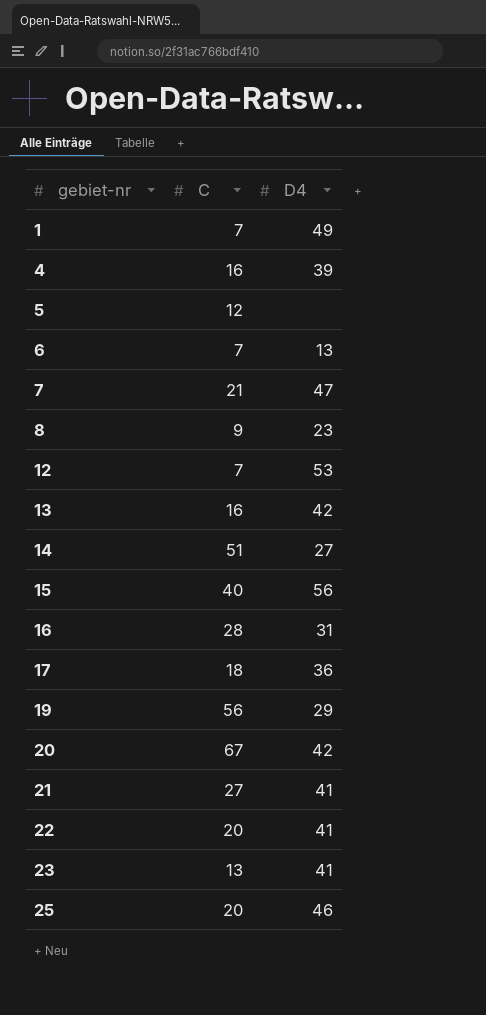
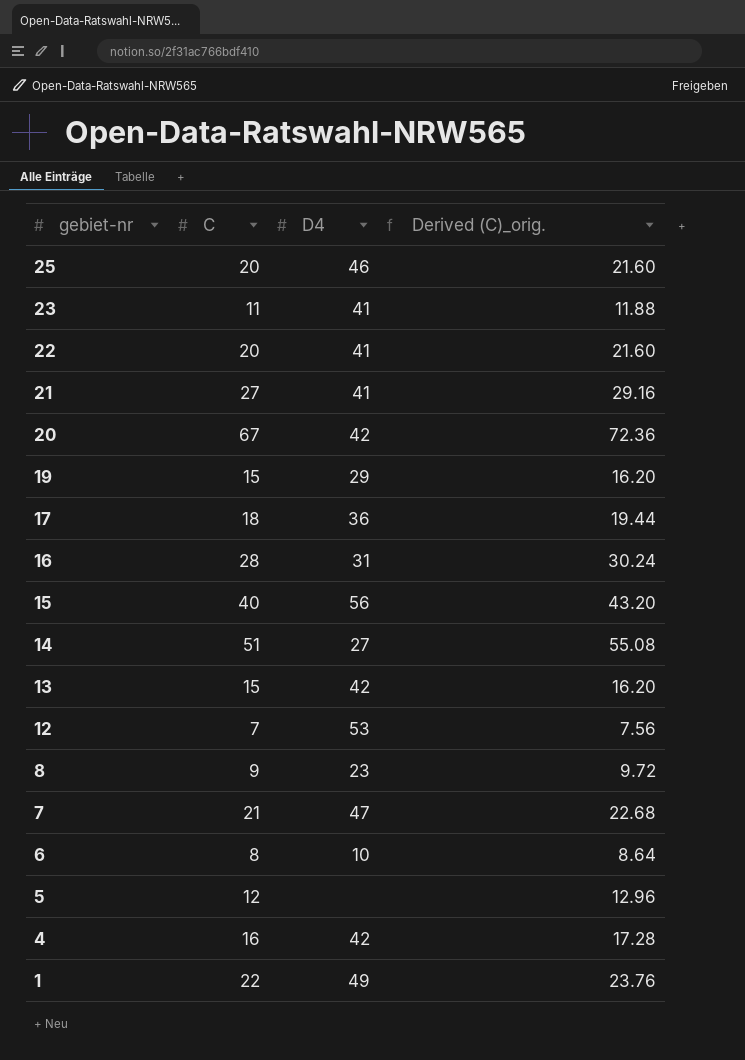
row order: gebiet-nr ascending -> gebiet-nr descending
column Derived (C)_orig. | formula: none -> [C] * 1.08
23 | C: 13 -> 11
19 | C: 56 -> 15
13 | C: 16 -> 15
6 | C: 7 -> 8
6 | D4: 13 -> 10
4 | D4: 39 -> 42
1 | C: 7 -> 22

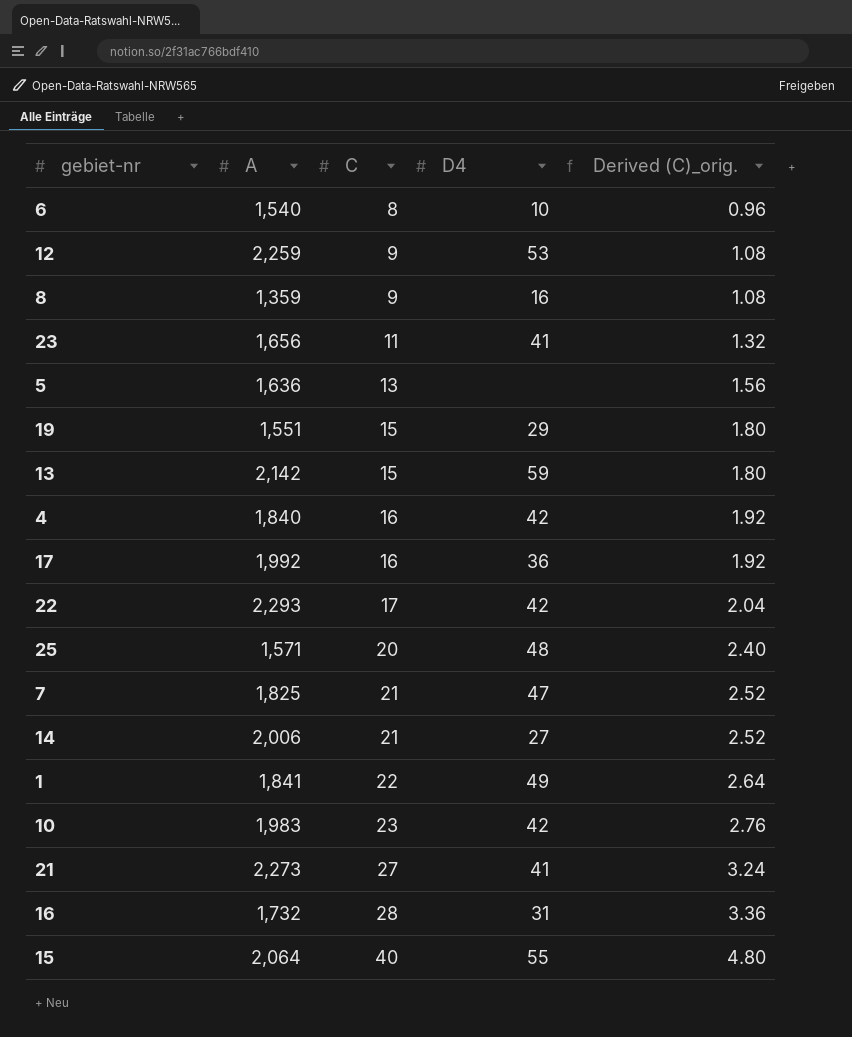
row order: gebiet-nr descending -> C ascending
column A | position: none -> 2
column Derived (C)_orig. | formula: [C] * 1.08 -> [C] * 0.12
row 20: 67 | 42 | 72.36 -> none
12 | C: 7 -> 9
8 | D4: 23 -> 16
5 | C: 12 -> 13
13 | D4: 42 -> 59
17 | C: 18 -> 16
22 | C: 20 -> 17
22 | D4: 41 -> 42
25 | D4: 46 -> 48
14 | C: 51 -> 21
row 10: none -> 1,983 | 23 | 42 | 2.76
15 | D4: 56 -> 55

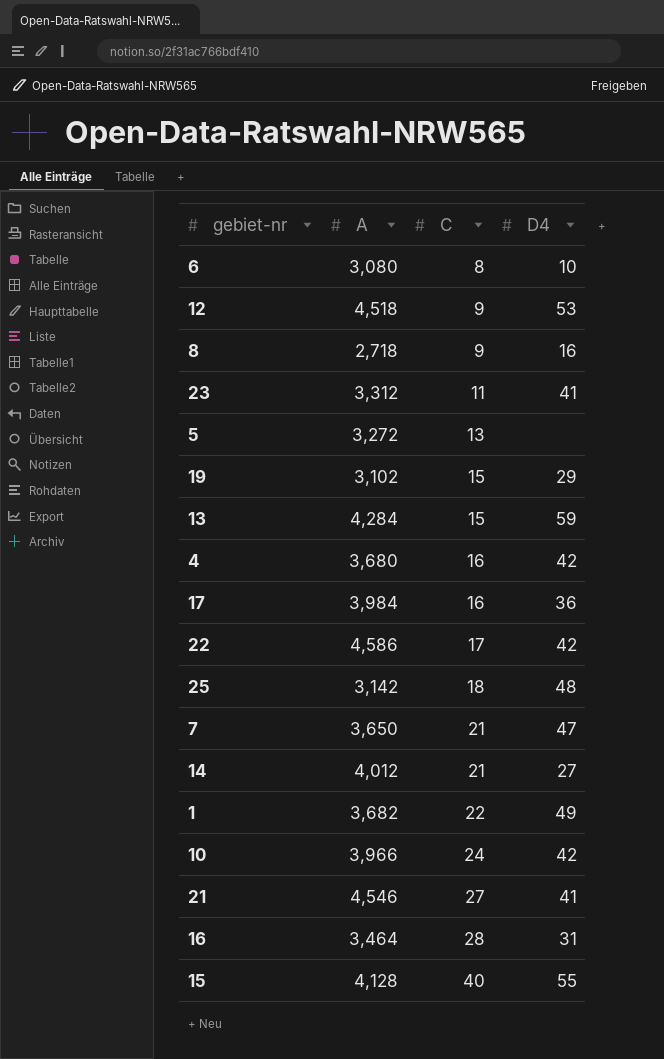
column Derived (C)_orig. | formula: [C] * 0.12 -> none
6 | A: 1,540 -> 3,080
12 | A: 2,259 -> 4,518
8 | A: 1,359 -> 2,718
23 | A: 1,656 -> 3,312
5 | A: 1,636 -> 3,272
19 | A: 1,551 -> 3,102
13 | A: 2,142 -> 4,284
4 | A: 1,840 -> 3,680
17 | A: 1,992 -> 3,984
22 | A: 2,293 -> 4,586
25 | A: 1,571 -> 3,142
25 | C: 20 -> 18
7 | A: 1,825 -> 3,650
14 | A: 2,006 -> 4,012
1 | A: 1,841 -> 3,682
10 | A: 1,983 -> 3,966
10 | C: 23 -> 24
21 | A: 2,273 -> 4,546
16 | A: 1,732 -> 3,464
15 | A: 2,064 -> 4,128

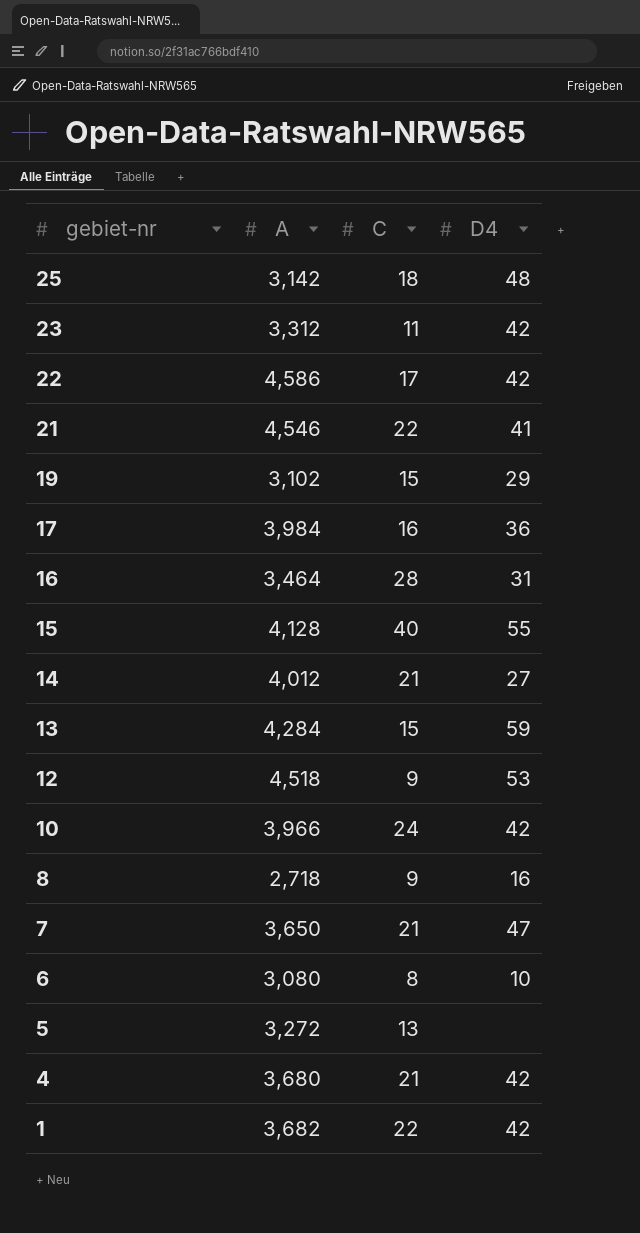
row order: C ascending -> gebiet-nr descending
23 | D4: 41 -> 42
21 | C: 27 -> 22
4 | C: 16 -> 21
1 | D4: 49 -> 42

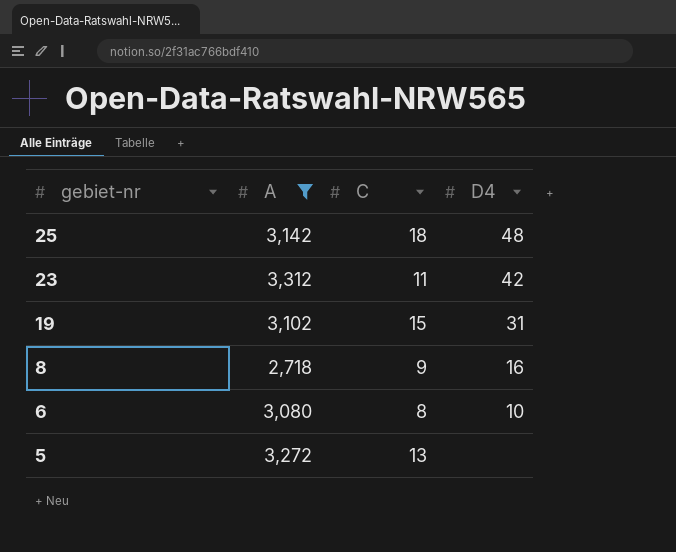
filter: none -> A <= 3,312
19 | D4: 29 -> 31

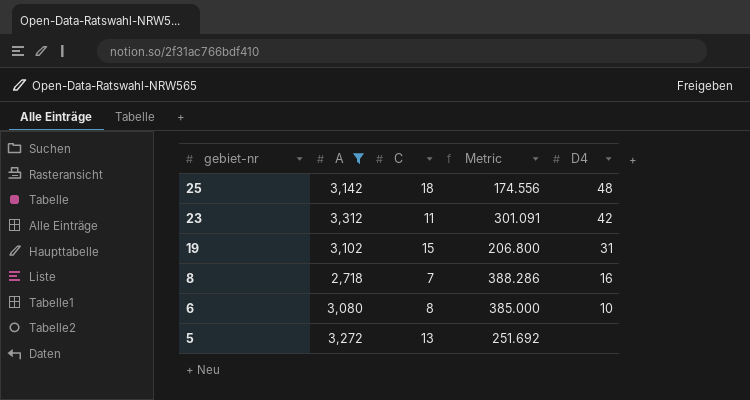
column Metric | formula: none -> [A] / [C]
8 | C: 9 -> 7

